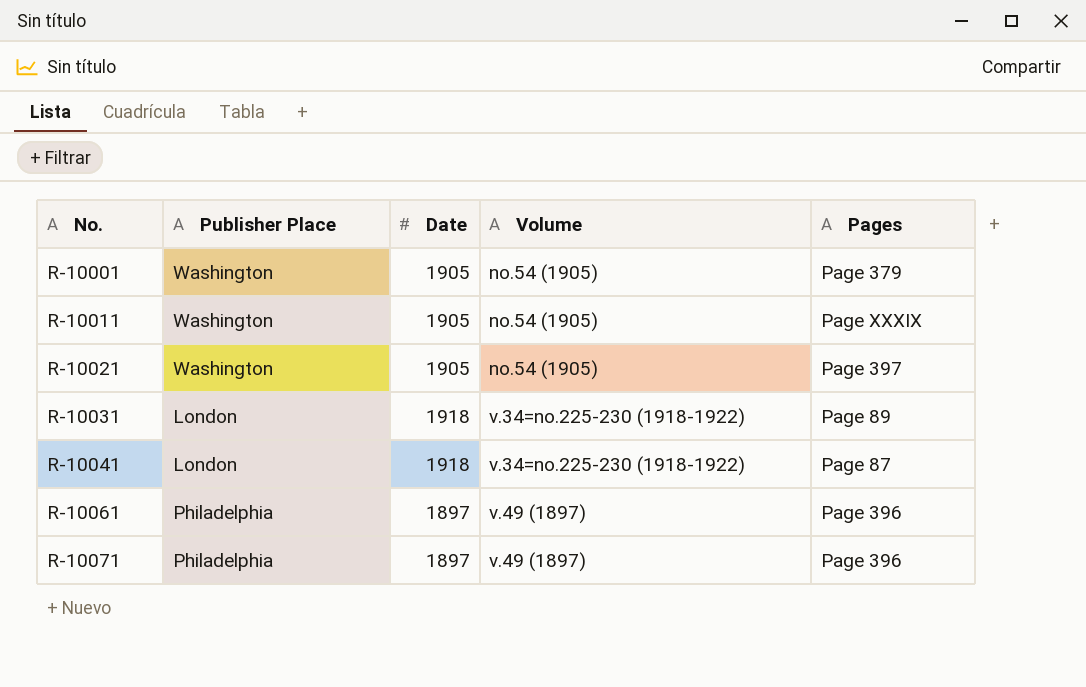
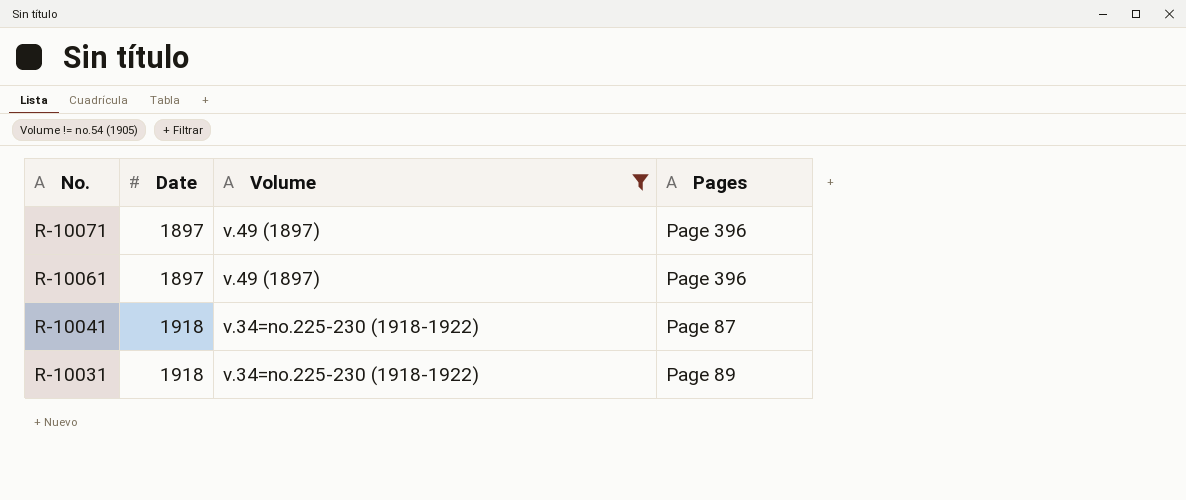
filter: none -> Volume != no.54 (1905)
row order: No. ascending -> No. descending
column Publisher Place | position: 2 -> none

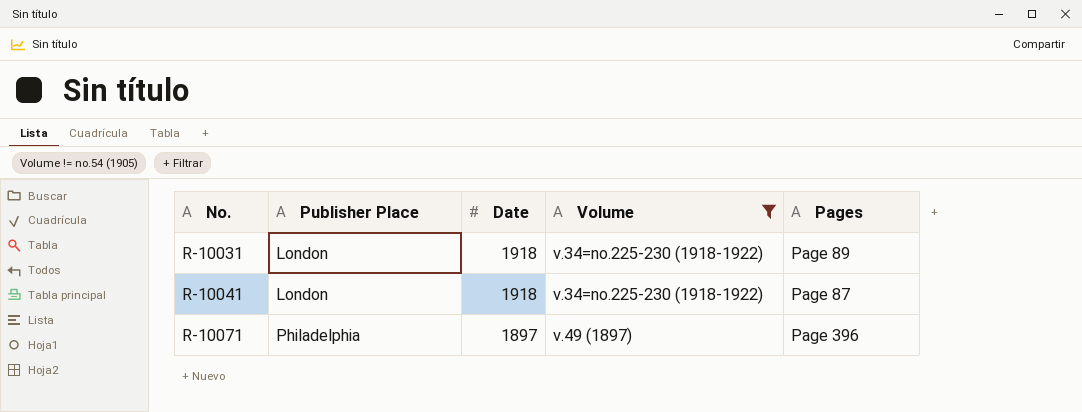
row order: No. descending -> No. ascending
column Publisher Place | position: none -> 2
row R-10061: 1897 | v.49 (1897) | Page 396 -> none

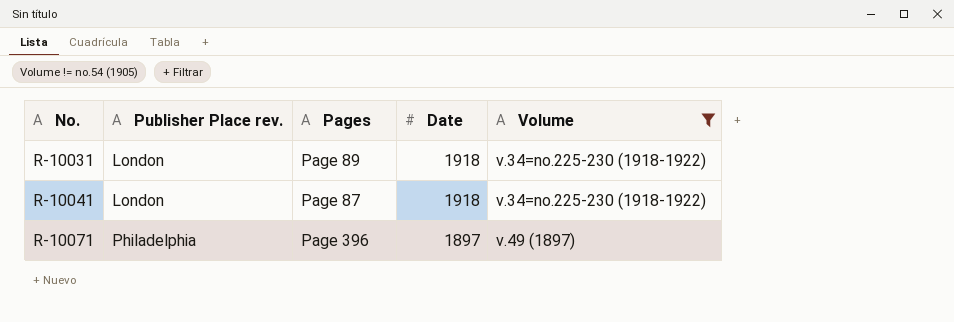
column name: Publisher Place -> Publisher Place rev.
column Pages | position: 5 -> 3

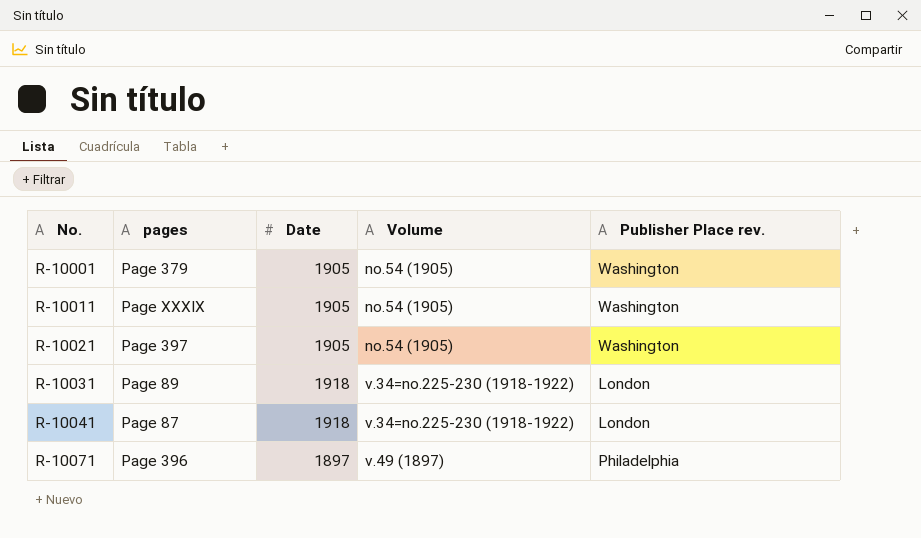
filter: Volume != no.54 (1905) -> none
column name: Pages -> pages
column Publisher Place rev. | position: 2 -> 5

